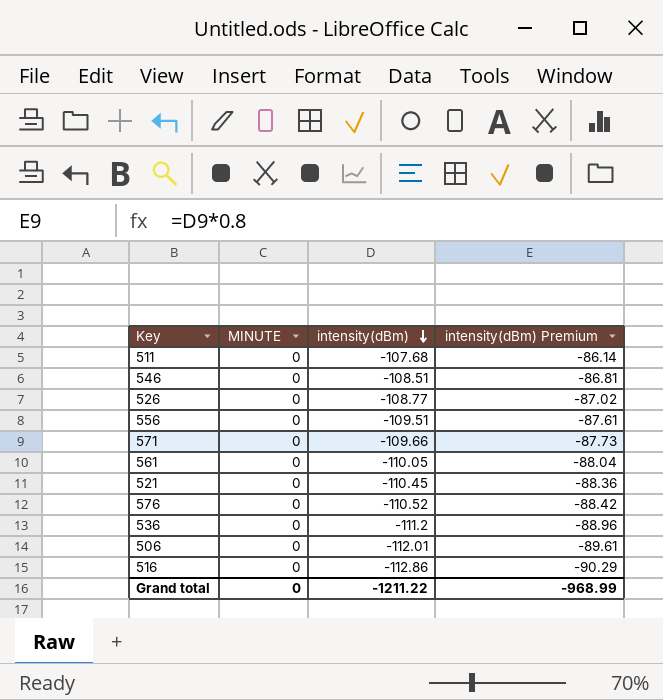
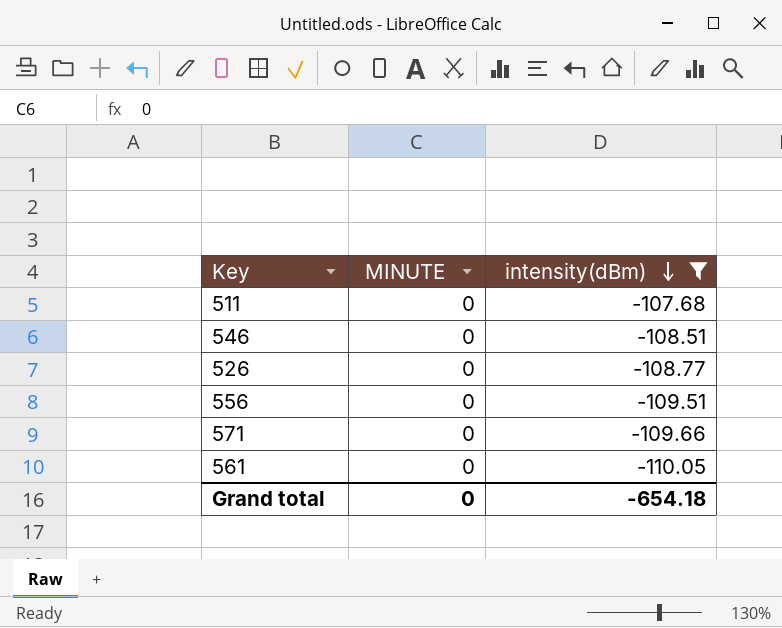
filter: none -> intensity(dBm) >= -110.05
column intensity(dBm) Premium | formula: [intensity(dBm)] * 0.8 -> none
Grand total | intensity(dBm): -1211.22 -> -654.18

